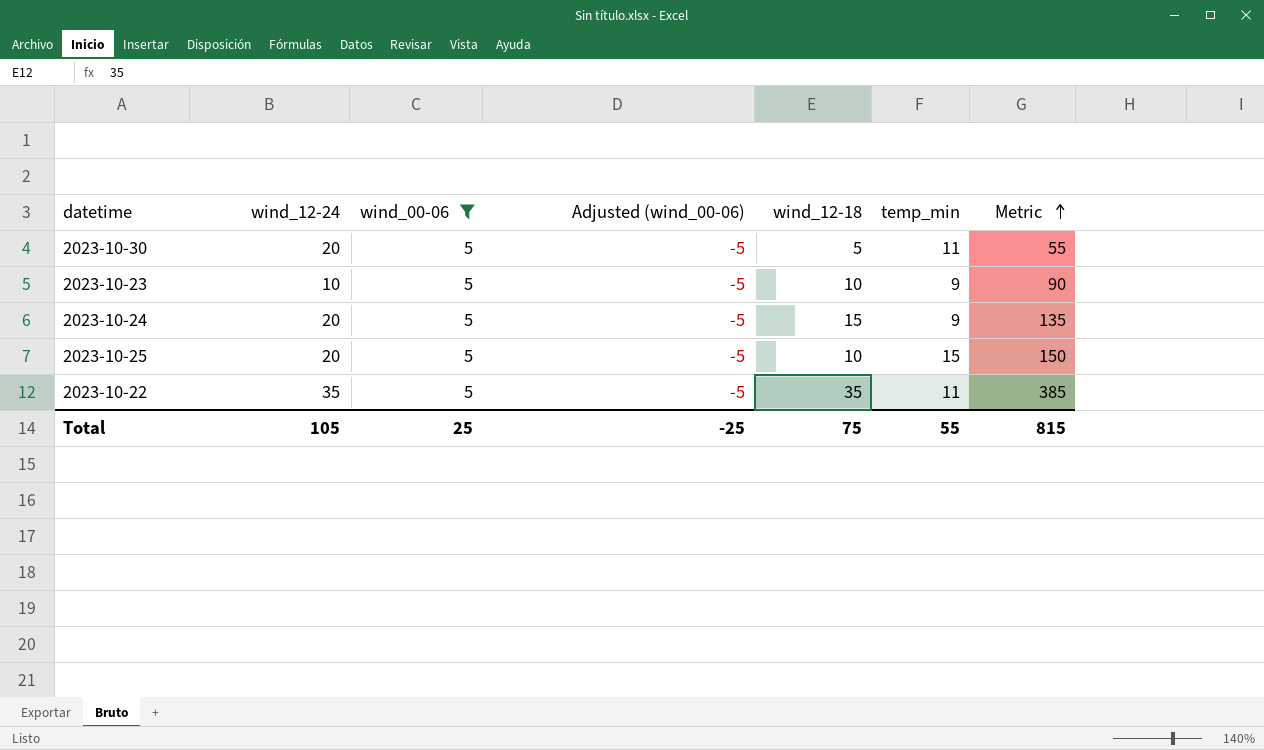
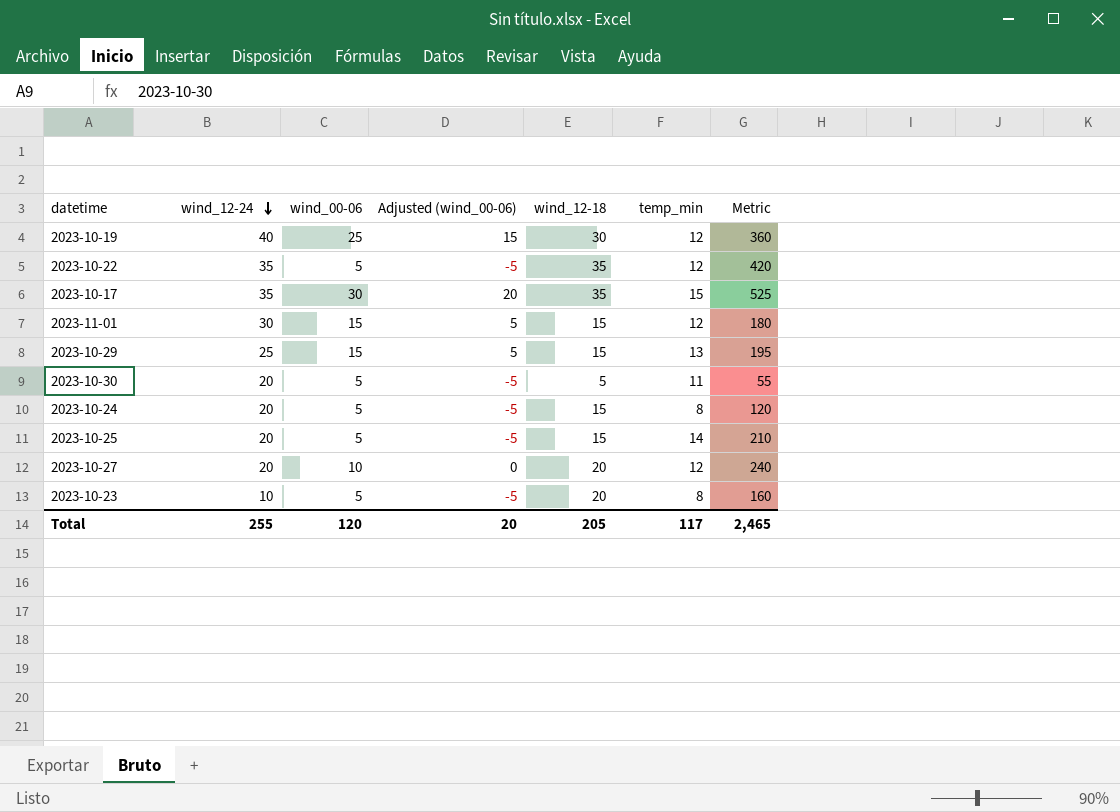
filter: wind_00-06 = 5 -> none
row order: Metric ascending -> wind_12-24 descending
2023-10-22 | temp_min: 11 -> 12
2023-10-22 | Metric: 385 -> 420
2023-10-24 | temp_min: 9 -> 8
2023-10-24 | Metric: 135 -> 120
2023-10-25 | wind_12-18: 10 -> 15
2023-10-25 | temp_min: 15 -> 14
2023-10-25 | Metric: 150 -> 210
2023-10-23 | wind_12-18: 10 -> 20
2023-10-23 | temp_min: 9 -> 8
2023-10-23 | Metric: 90 -> 160
Total | wind_12-24: 105 -> 255
Total | wind_00-06: 25 -> 120
Total | Adjusted (wind_00-06): -25 -> 20
Total | wind_12-18: 75 -> 205
Total | temp_min: 55 -> 117
Total | Metric: 815 -> 2,465

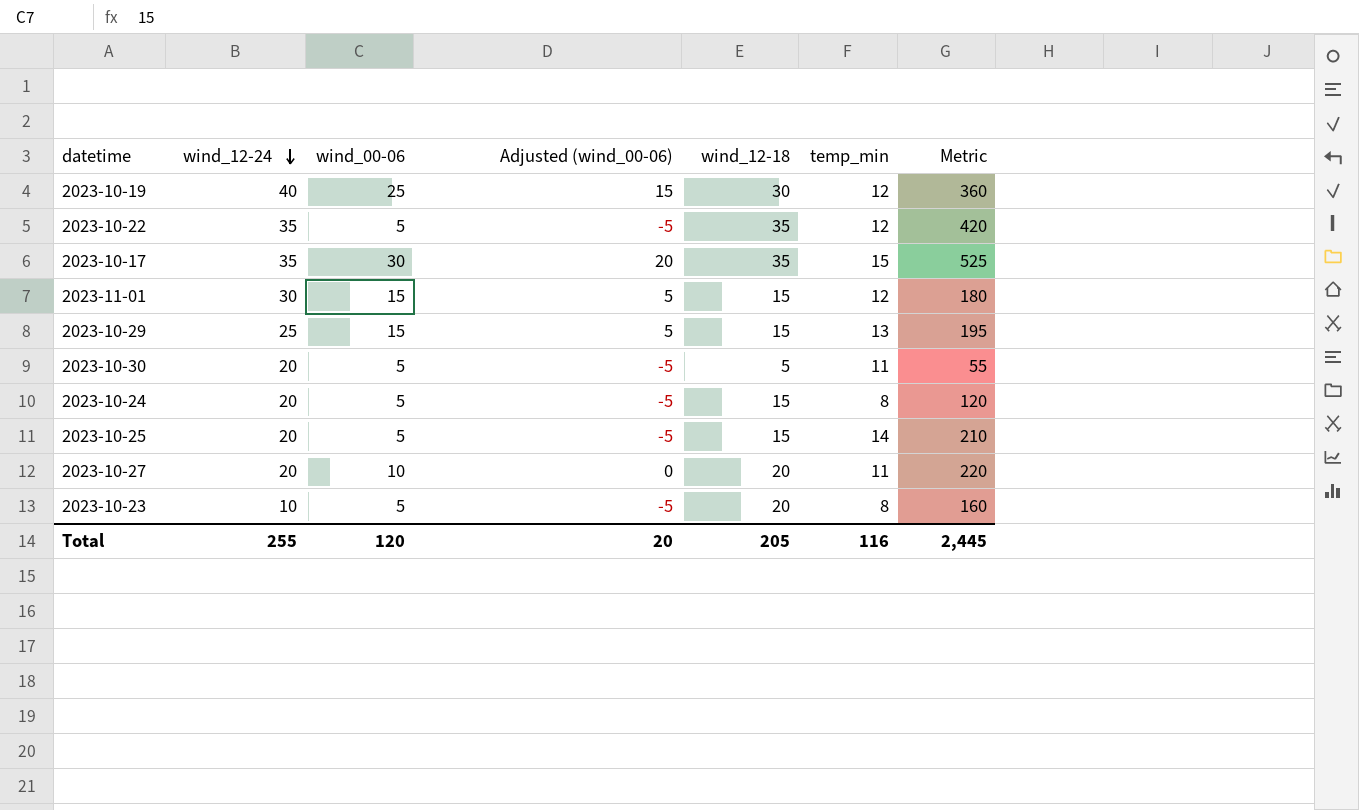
2023-10-27 | temp_min: 12 -> 11
2023-10-27 | Metric: 240 -> 220
Total | temp_min: 117 -> 116
Total | Metric: 2,465 -> 2,445

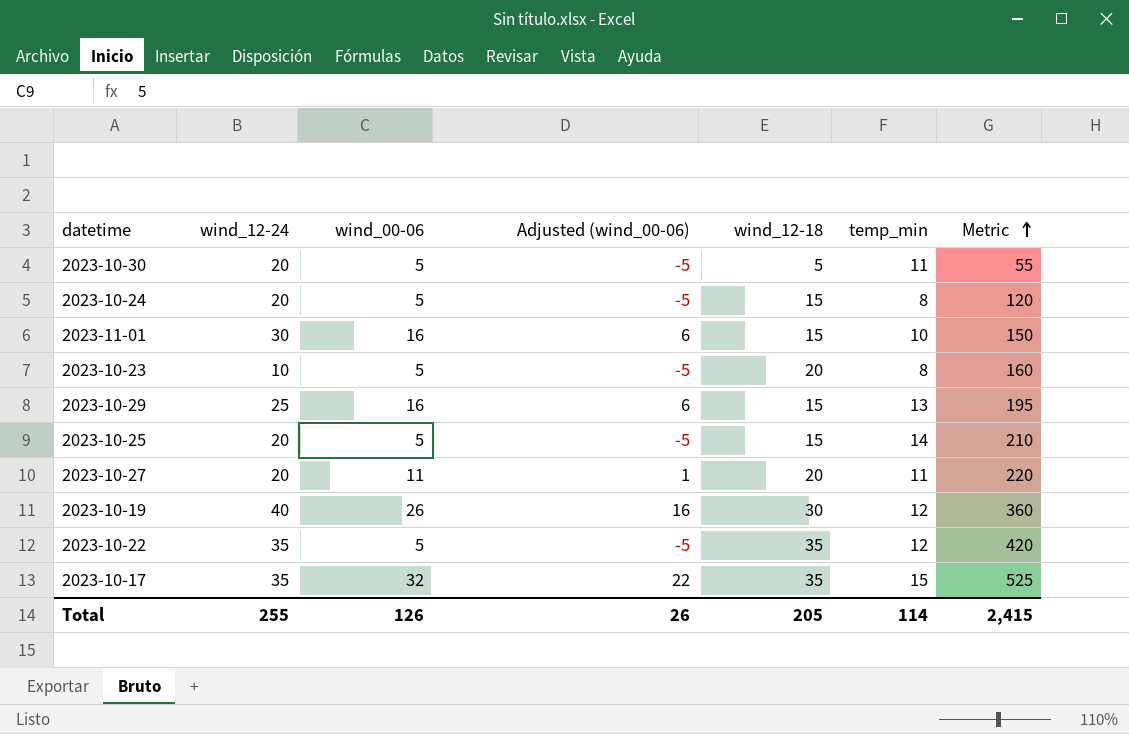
row order: wind_12-24 descending -> Metric ascending
2023-11-01 | wind_00-06: 15 -> 16
2023-11-01 | Adjusted (wind_00-06): 5 -> 6
2023-11-01 | temp_min: 12 -> 10
2023-11-01 | Metric: 180 -> 150
2023-10-29 | wind_00-06: 15 -> 16
2023-10-29 | Adjusted (wind_00-06): 5 -> 6
2023-10-27 | wind_00-06: 10 -> 11
2023-10-27 | Adjusted (wind_00-06): 0 -> 1
2023-10-19 | wind_00-06: 25 -> 26
2023-10-19 | Adjusted (wind_00-06): 15 -> 16
2023-10-17 | wind_00-06: 30 -> 32
2023-10-17 | Adjusted (wind_00-06): 20 -> 22
Total | wind_00-06: 120 -> 126
Total | Adjusted (wind_00-06): 20 -> 26
Total | temp_min: 116 -> 114
Total | Metric: 2,445 -> 2,415

